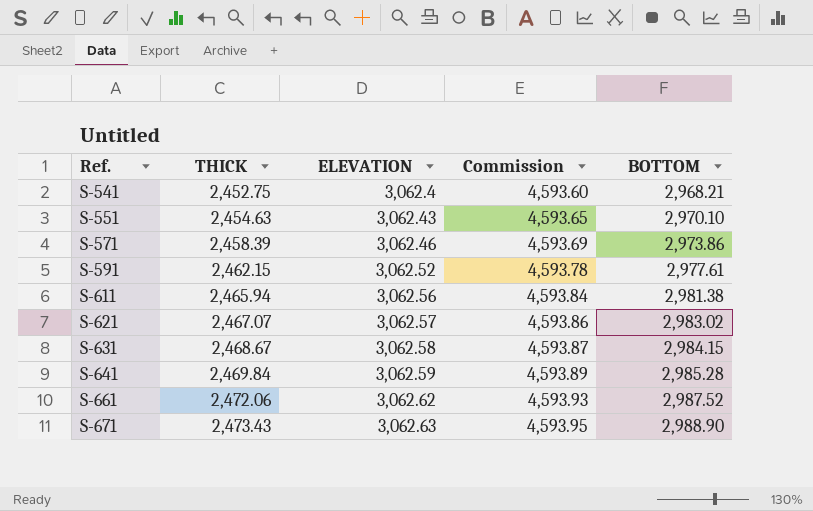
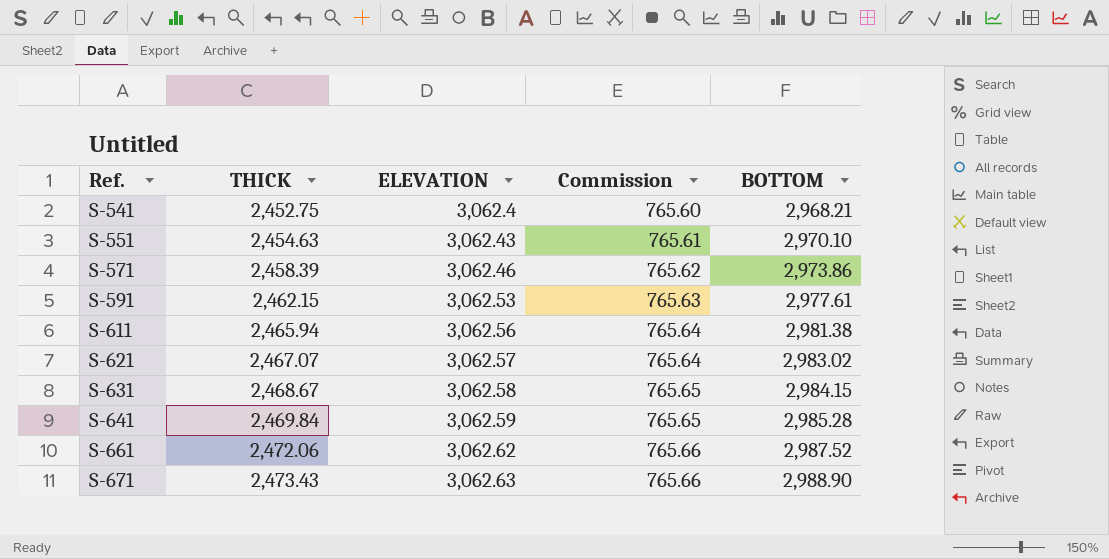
column Commission | formula: [ELEVATION] * 1.5 -> [ELEVATION] * 0.25
S-591 | ELEVATION: 3,062.52 -> 3,062.53

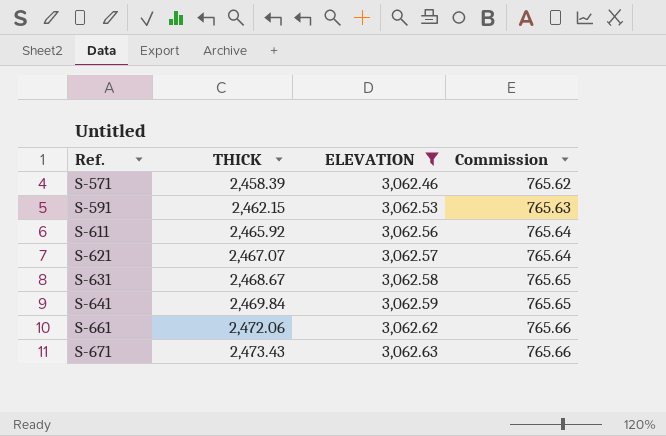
filter: none -> ELEVATION >= 3,062.46
column BOTTOM | position: 5 -> none
S-611 | THICK: 2,465.94 -> 2,465.92

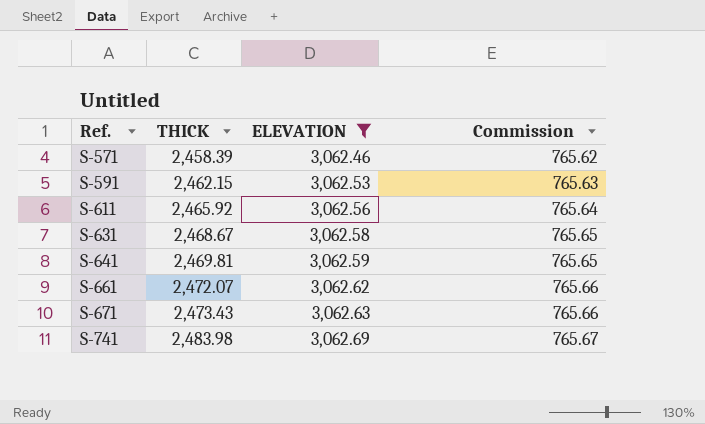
row S-621: 2,467.07 | 3,062.57 | 765.64 -> none
S-641 | THICK: 2,469.84 -> 2,469.81
S-661 | THICK: 2,472.06 -> 2,472.07
row S-741: none -> 2,483.98 | 3,062.69 | 765.67

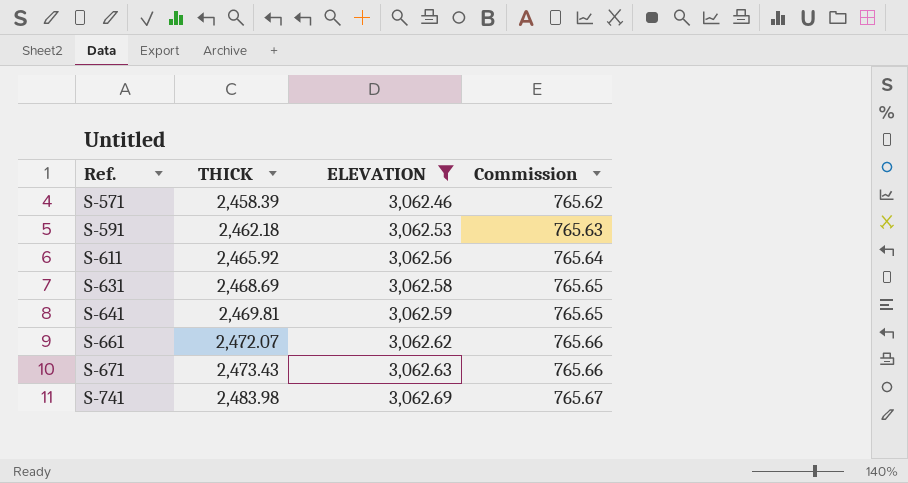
S-591 | THICK: 2,462.15 -> 2,462.18
S-631 | THICK: 2,468.67 -> 2,468.69

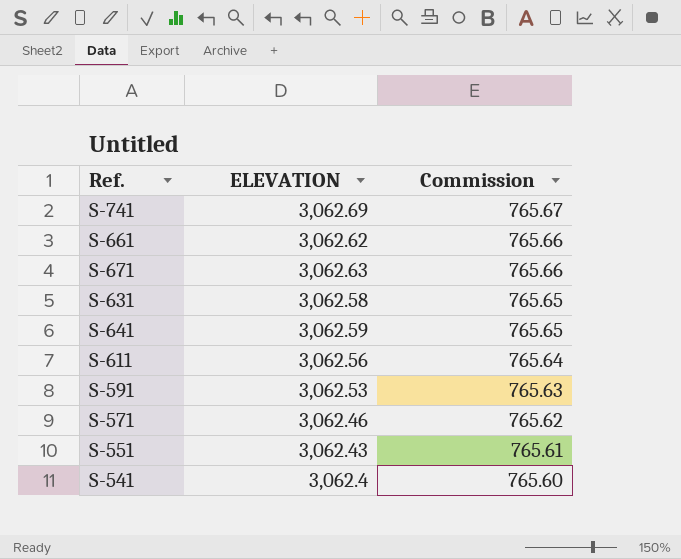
filter: ELEVATION >= 3,062.46 -> none
row order: Ref. ascending -> Commission descending
column THICK | position: 2 -> none

